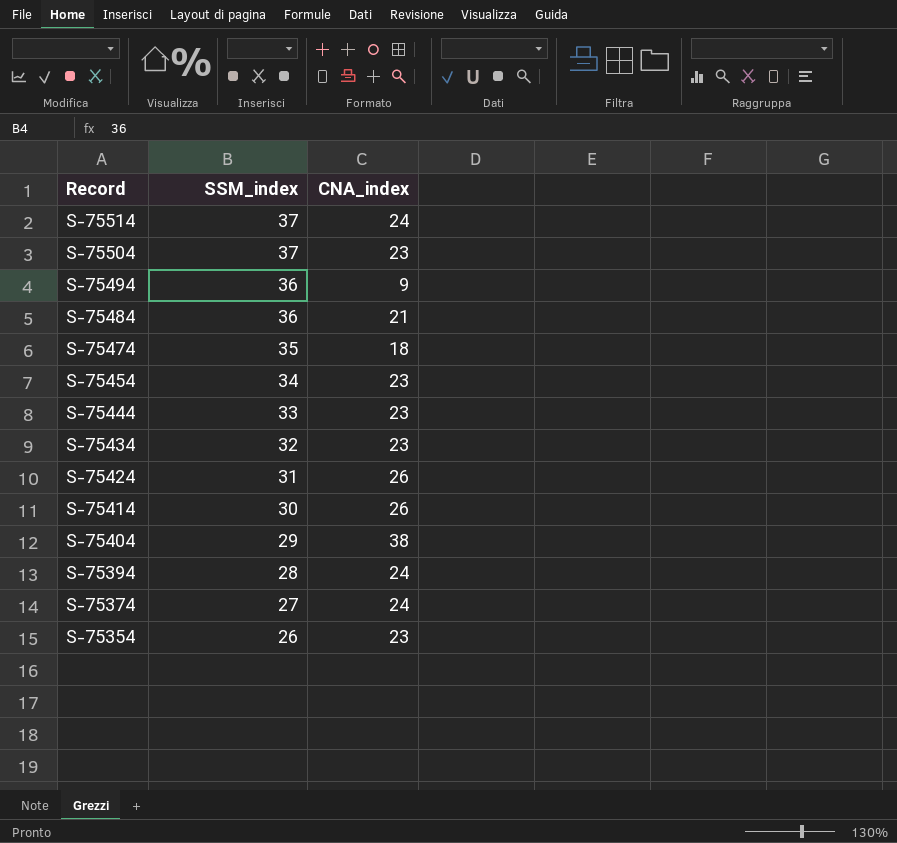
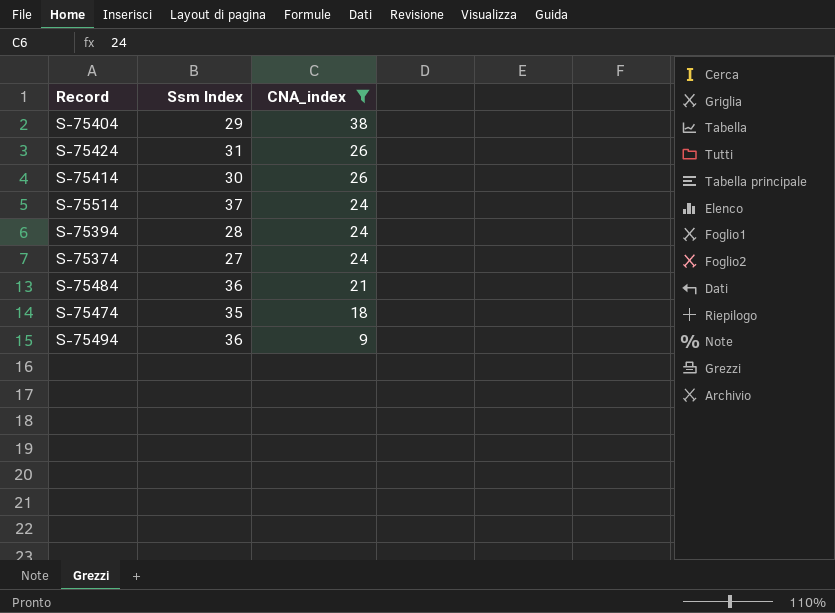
filter: none -> CNA_index != 23
row order: Record descending -> CNA_index descending
column name: SSM_index -> Ssm Index

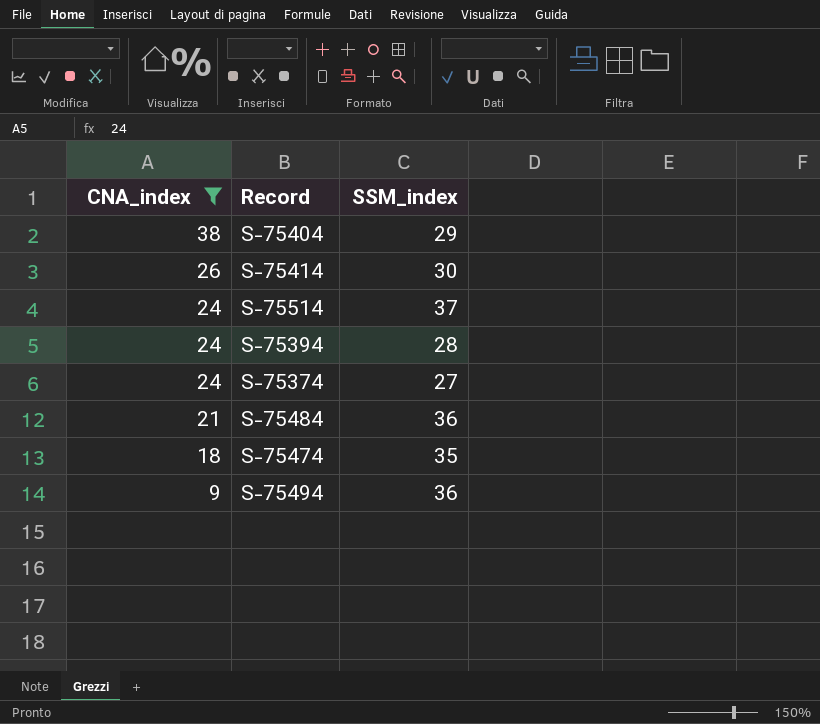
column CNA_index | position: 3 -> 1
column name: Ssm Index -> SSM_index
row S-75424: 31 | 26 -> none

